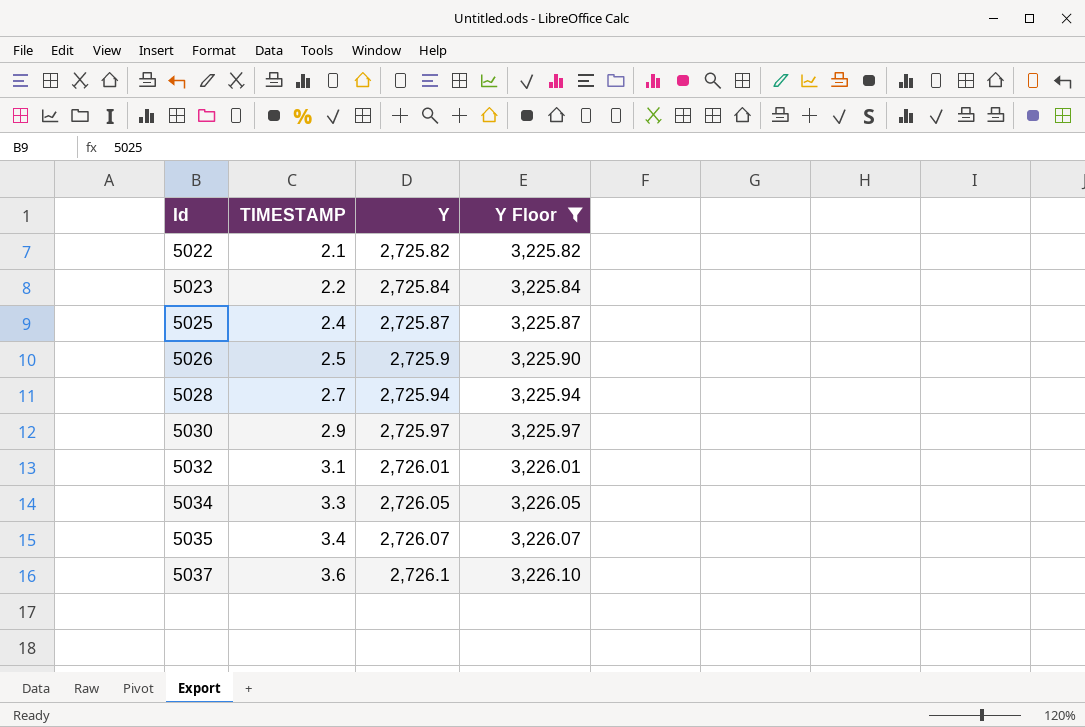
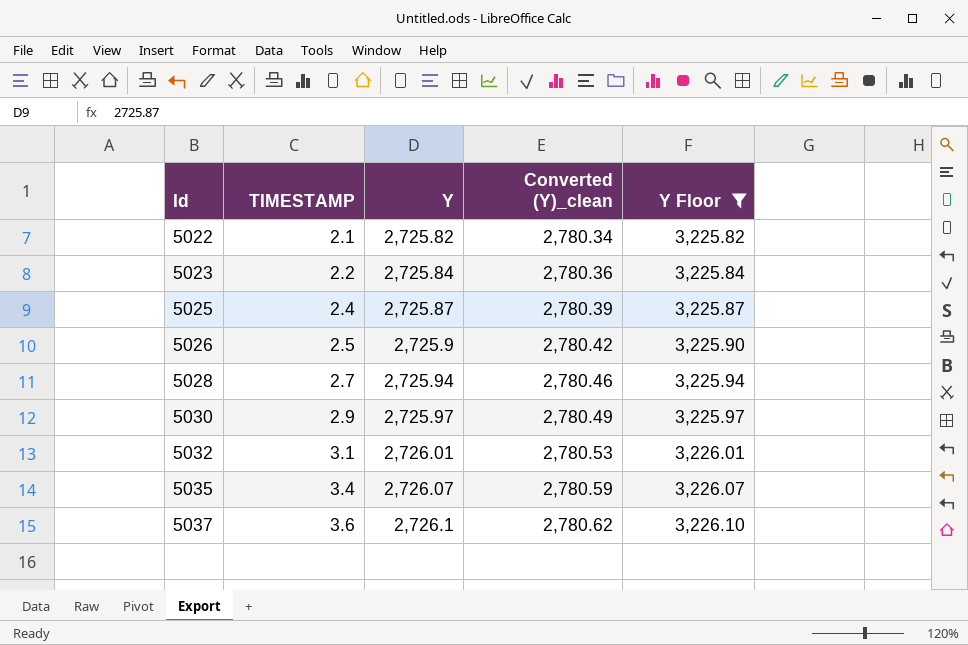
column Converted (Y)_clean | formula: none -> [Y] * 1.02
row 5034: 3.3 | 2,726.05 | 3,226.05 -> none

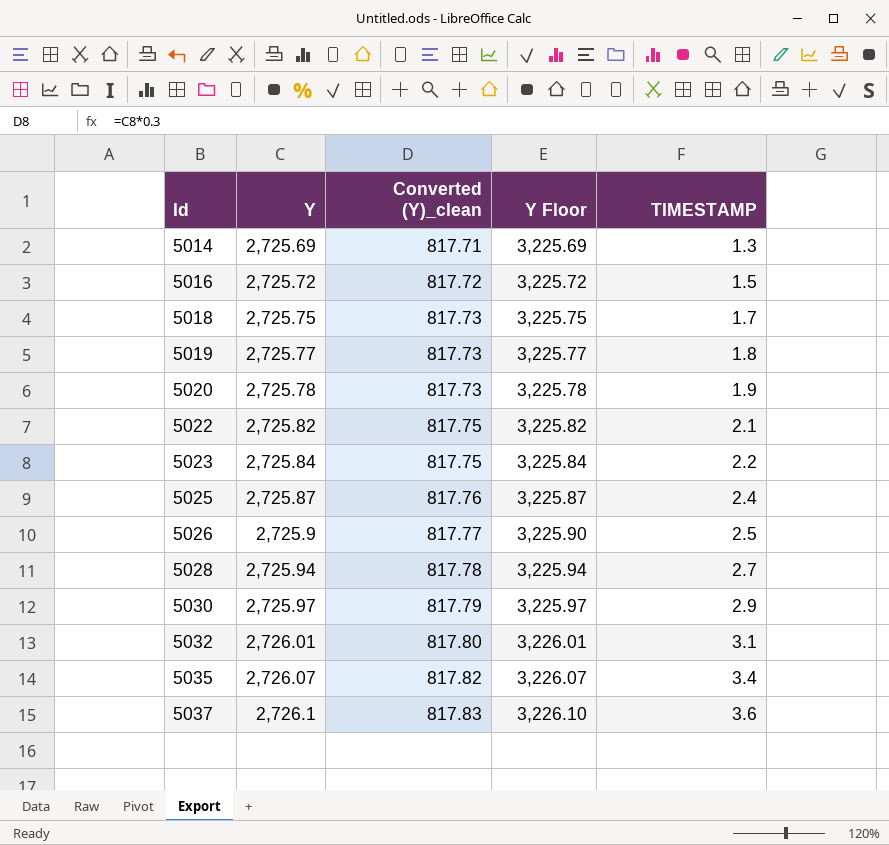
filter: Y Floor >= 3,225.82 -> none
column Converted (Y)_clean | formula: [Y] * 1.02 -> [Y] * 0.3
column TIMESTAMP | position: 2 -> 5

